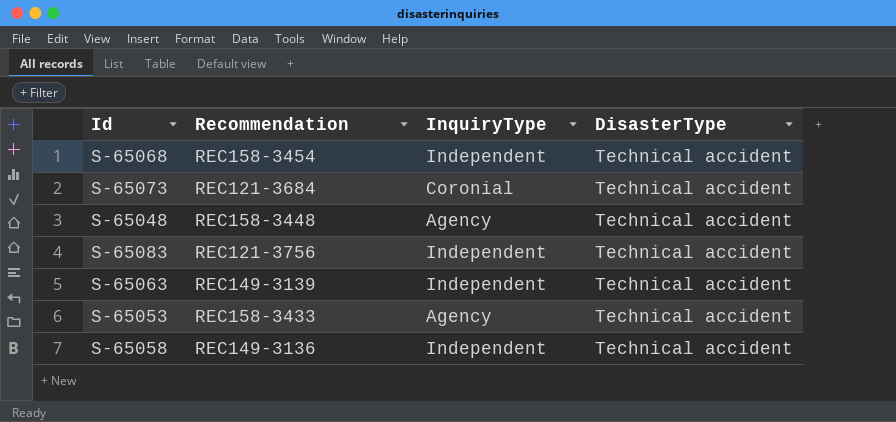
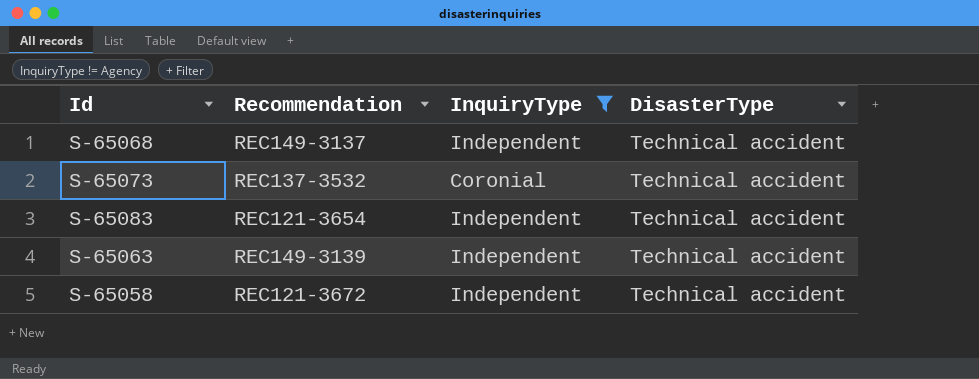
filter: none -> InquiryType != Agency
S-65068 | Recommendation: REC158-3454 -> REC149-3137
S-65073 | Recommendation: REC121-3684 -> REC137-3532
S-65083 | Recommendation: REC121-3756 -> REC121-3654
S-65058 | Recommendation: REC149-3136 -> REC121-3672

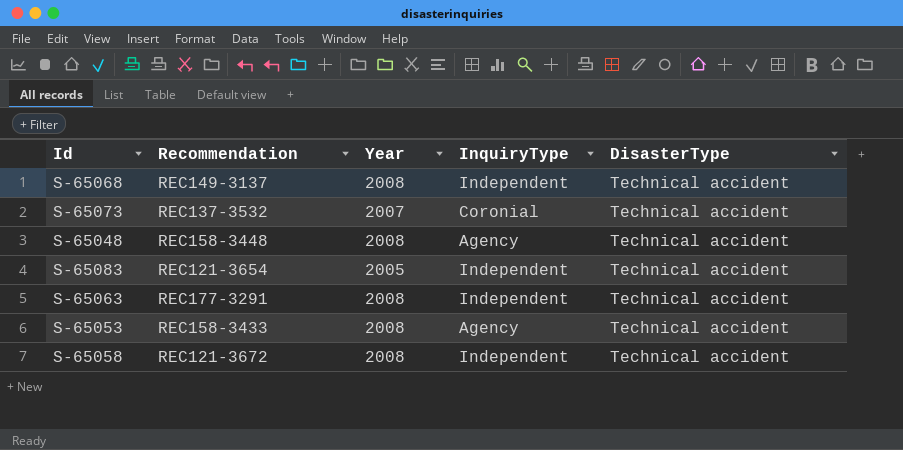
filter: InquiryType != Agency -> none
column Year | position: none -> 3
S-65063 | Recommendation: REC149-3139 -> REC177-3291

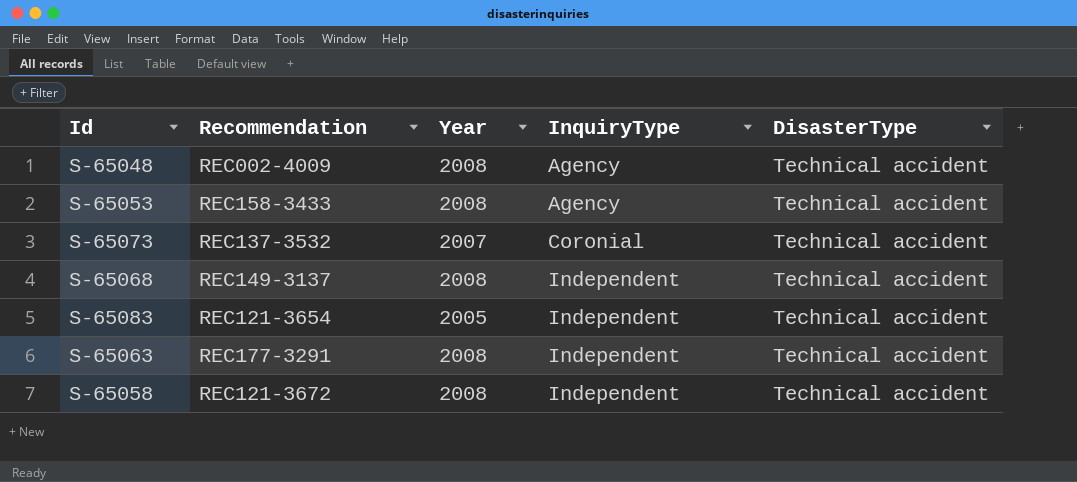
row order: none -> InquiryType ascending
S-65048 | Recommendation: REC158-3448 -> REC002-4009

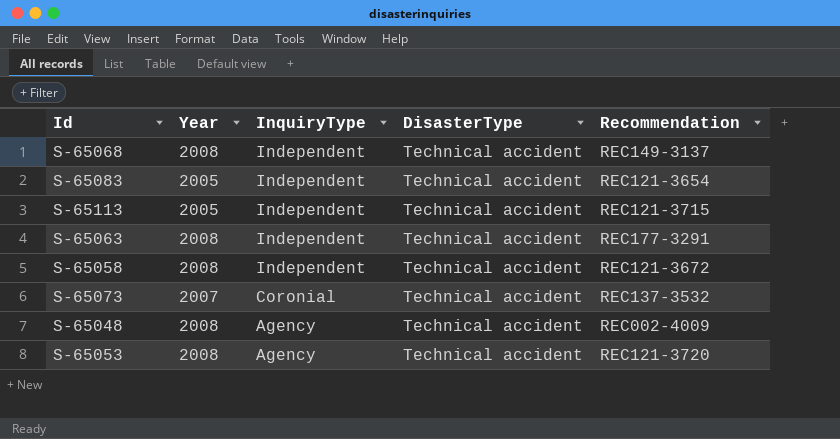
row order: InquiryType ascending -> InquiryType descending
column Recommendation | position: 2 -> 5
row S-65113: none -> 2005 | Independent | Technical accident | REC121-3715
S-65053 | Recommendation: REC158-3433 -> REC121-3720

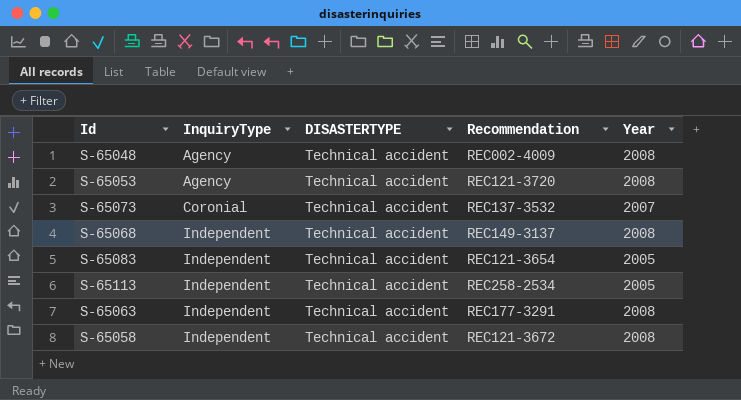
row order: InquiryType descending -> InquiryType ascending
column name: DisasterType -> DISASTERTYPE
column Year | position: 2 -> 5
S-65113 | Recommendation: REC121-3715 -> REC258-2534

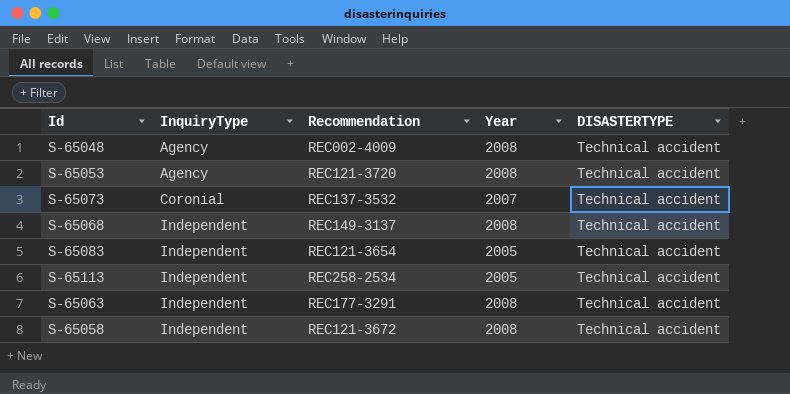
column DISASTERTYPE | position: 3 -> 5

